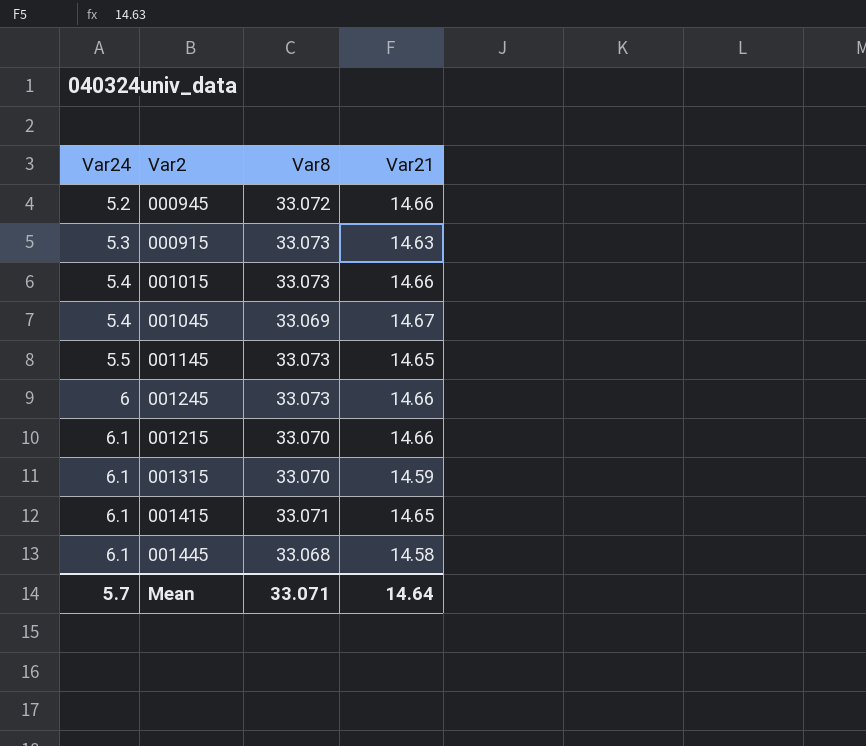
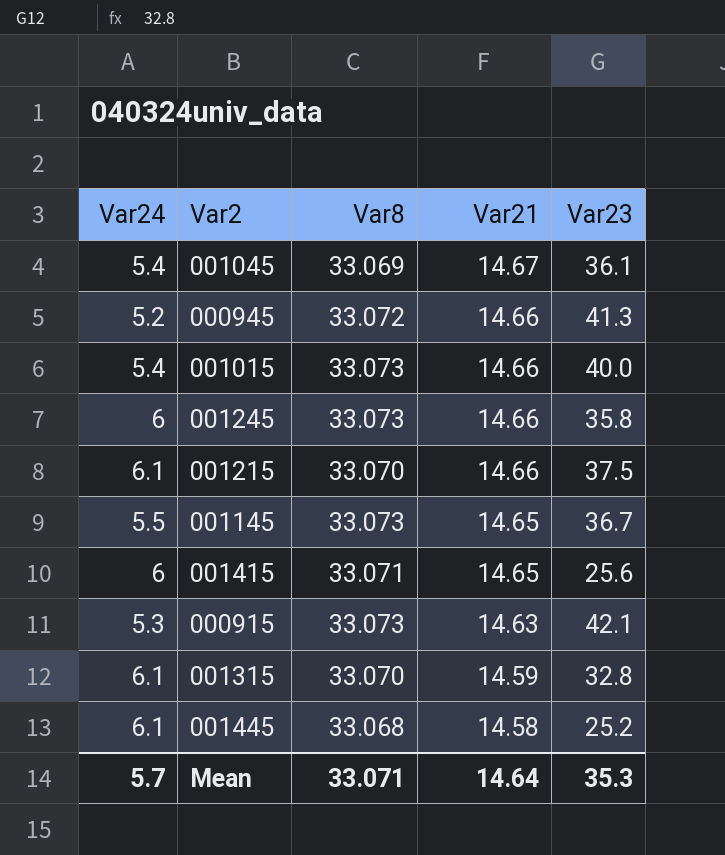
row order: Var24 ascending -> Var21 descending
column Var23 | position: none -> 5
001415 | Var24: 6.1 -> 6

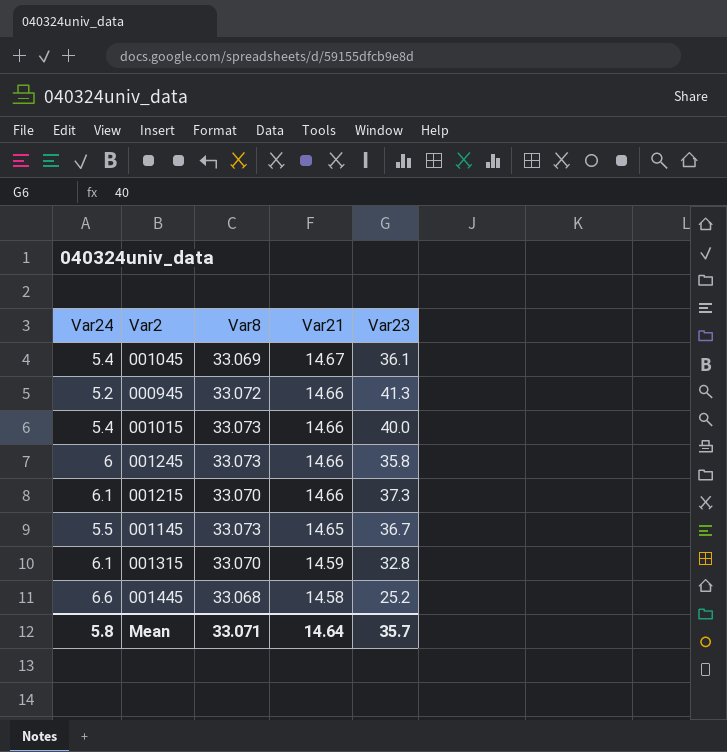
row 001415: 6 | 33.071 | 14.65 | 25.6 -> none
row 000915: 5.3 | 33.073 | 14.63 | 42.1 -> none
001215 | Var23: 37.5 -> 37.3
001445 | Var24: 6.1 -> 6.6
Mean | Var24: 5.7 -> 5.8
Mean | Var23: 35.3 -> 35.7

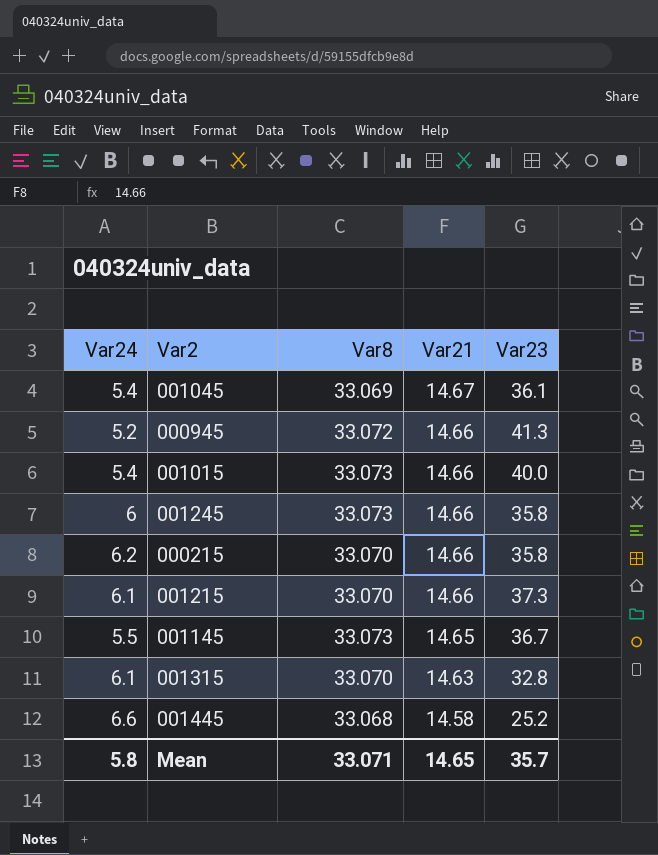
row 000215: none -> 6.2 | 33.070 | 14.66 | 35.8
001315 | Var21: 14.59 -> 14.63
Mean | Var21: 14.64 -> 14.65

